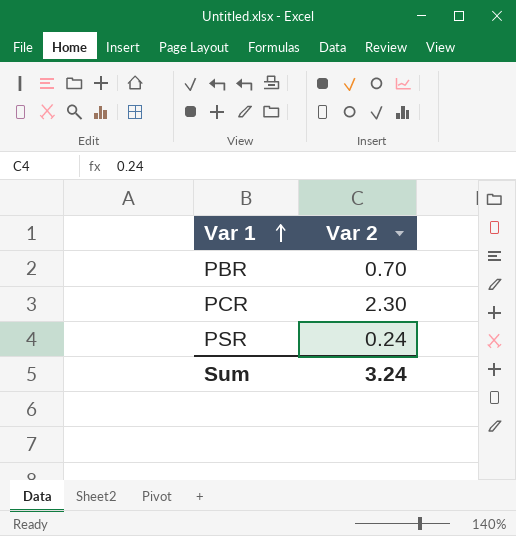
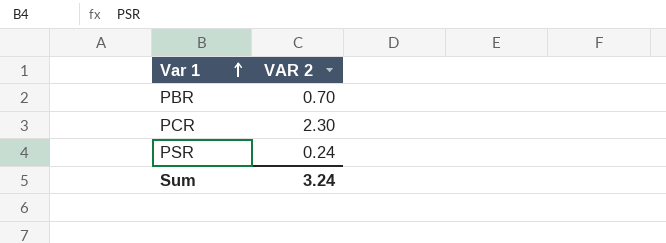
column name: Var 2 -> VAR 2

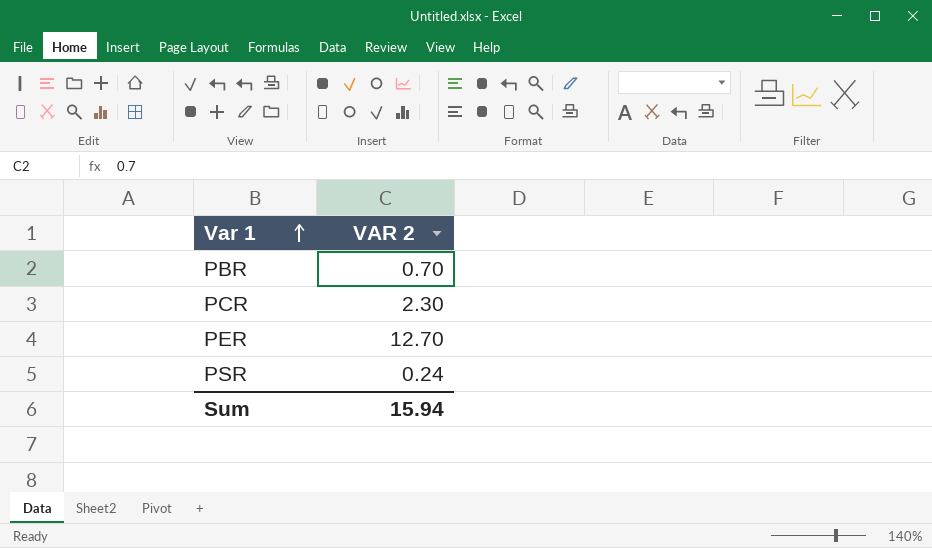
row PER: none -> 12.70
Sum | VAR 2: 3.24 -> 15.94

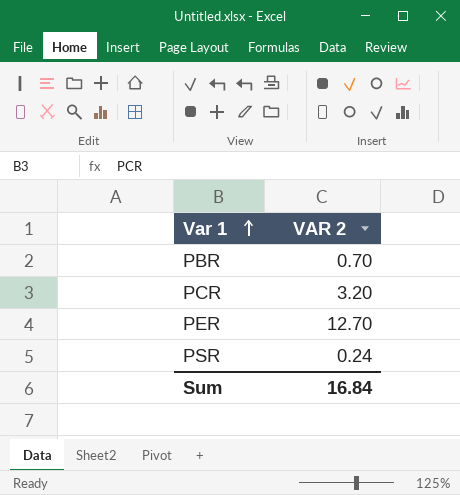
PCR | VAR 2: 2.30 -> 3.20
Sum | VAR 2: 15.94 -> 16.84

